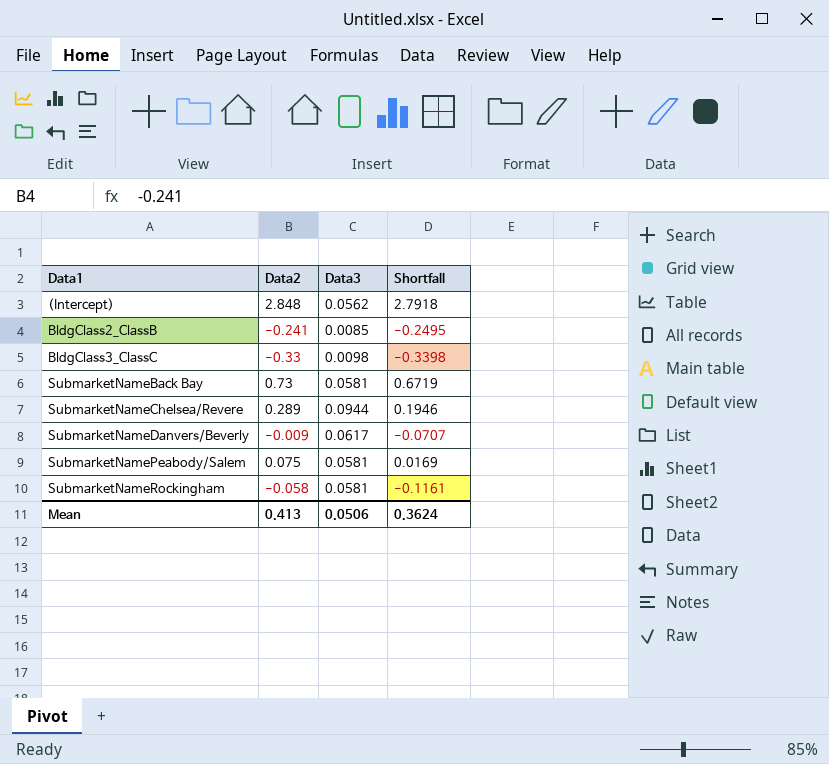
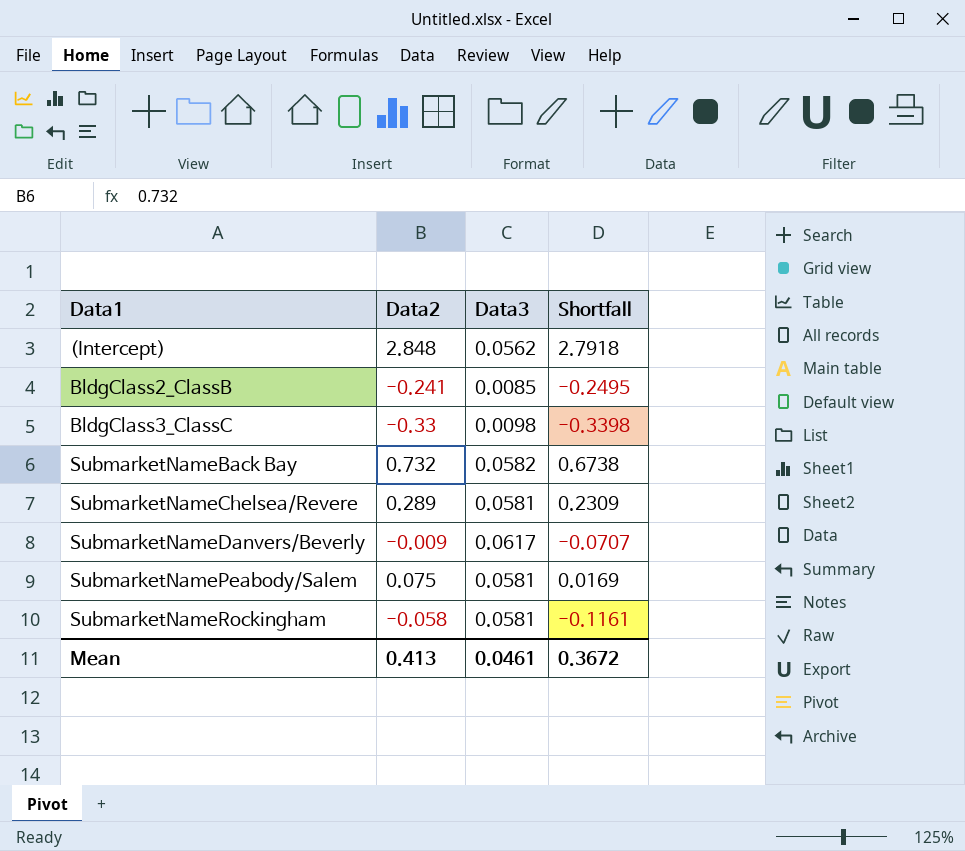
SubmarketNameBack Bay | Data2: 0.73 -> 0.732
SubmarketNameBack Bay | Data3: 0.0581 -> 0.0582
SubmarketNameBack Bay | Shortfall: 0.6719 -> 0.6738
SubmarketNameChelsea/Revere | Data3: 0.0944 -> 0.0581
SubmarketNameChelsea/Revere | Shortfall: 0.1946 -> 0.2309
Mean | Data3: 0.0506 -> 0.0461
Mean | Shortfall: 0.3624 -> 0.3672

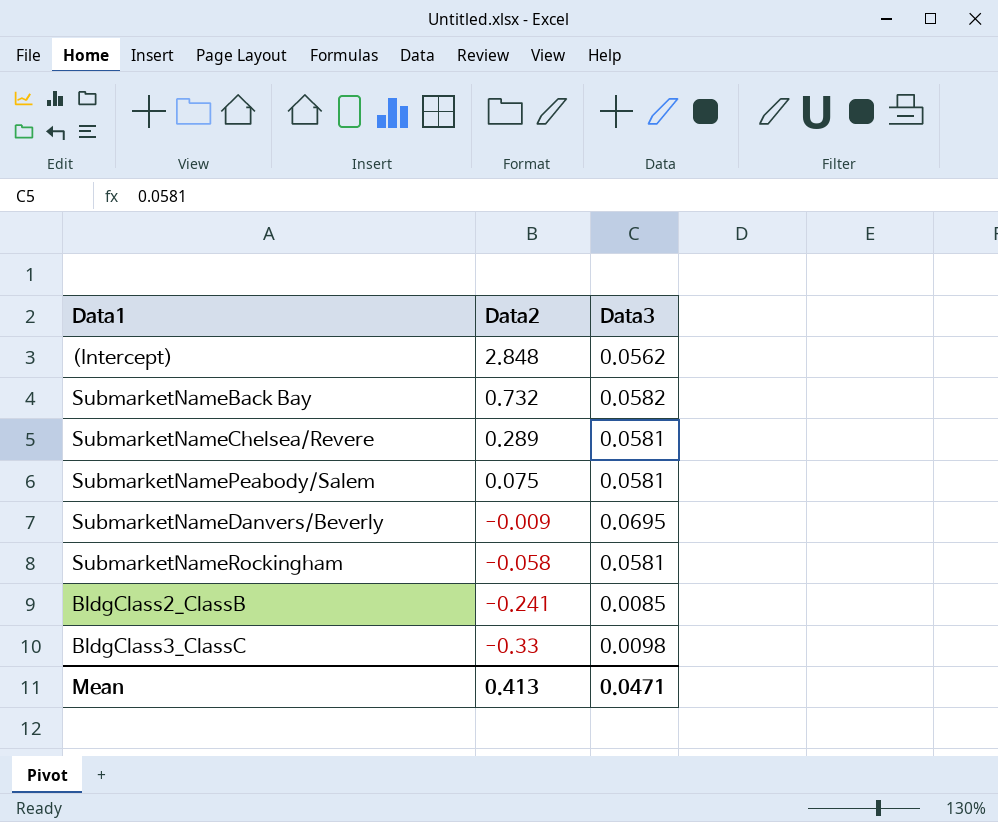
row order: Data1 ascending -> Data2 descending
column Shortfall | formula: [Data2] - [Data3] -> none
SubmarketNameDanvers/Beverly | Data3: 0.0617 -> 0.0695
Mean | Data3: 0.0461 -> 0.0471

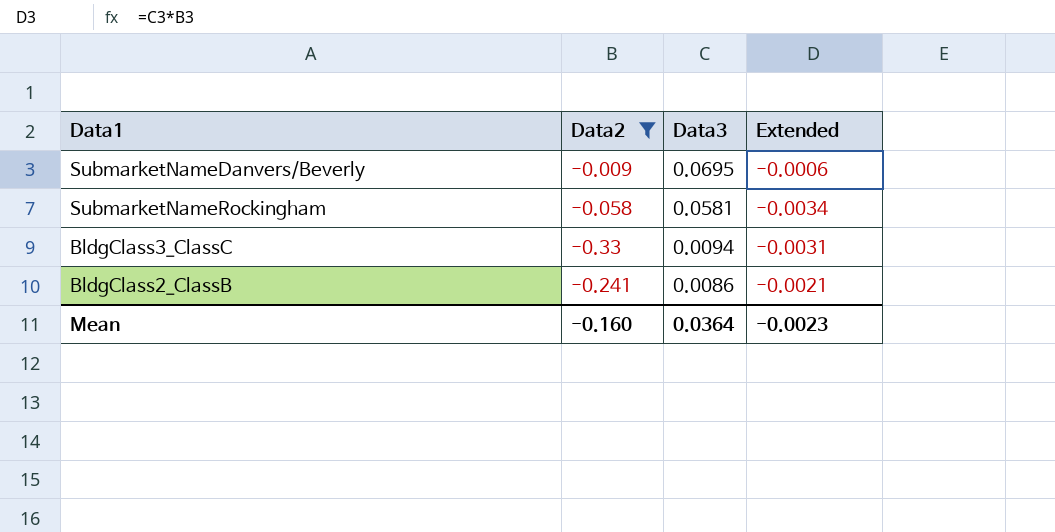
filter: none -> Data2 <= -0.009
row order: Data2 descending -> Data3 descending
column Extended | formula: none -> [Data2] * [Data3]
BldgClass3_ClassC | Data3: 0.0098 -> 0.0094
BldgClass2_ClassB | Data3: 0.0085 -> 0.0086
Mean | Data2: 0.413 -> -0.160
Mean | Data3: 0.0471 -> 0.0364

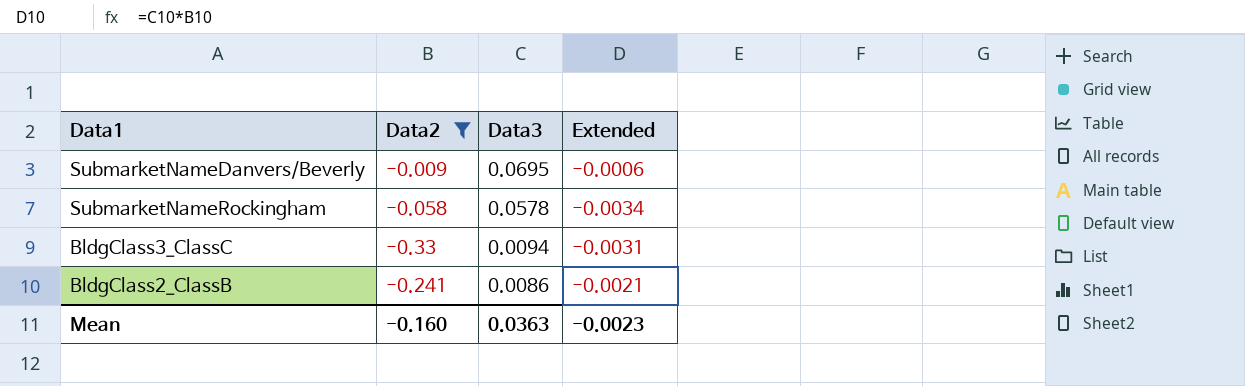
SubmarketNameRockingham | Data3: 0.0581 -> 0.0578
Mean | Data3: 0.0364 -> 0.0363

